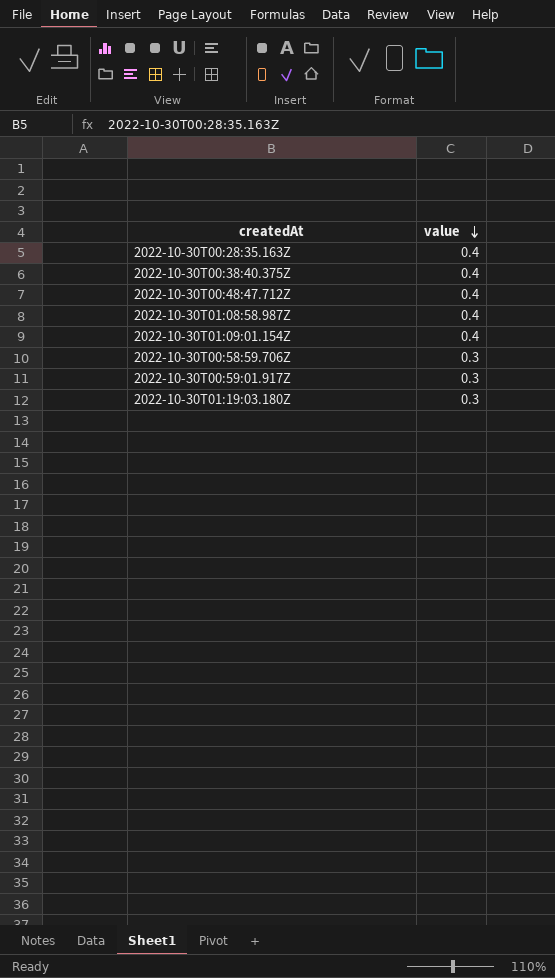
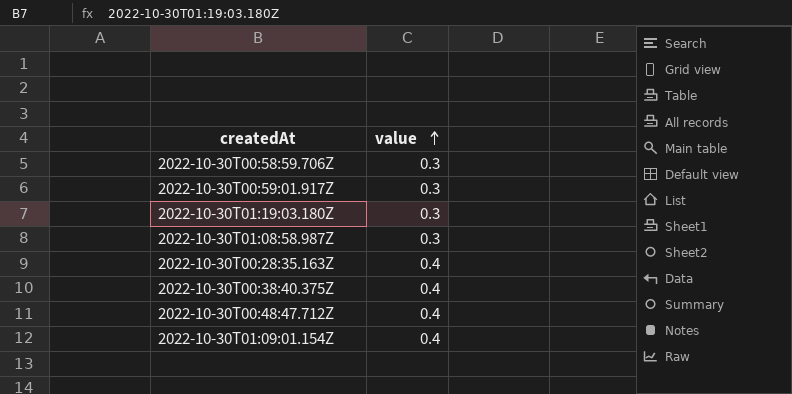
row order: value descending -> value ascending
2022-10-30T01:08:58.987Z | value: 0.4 -> 0.3

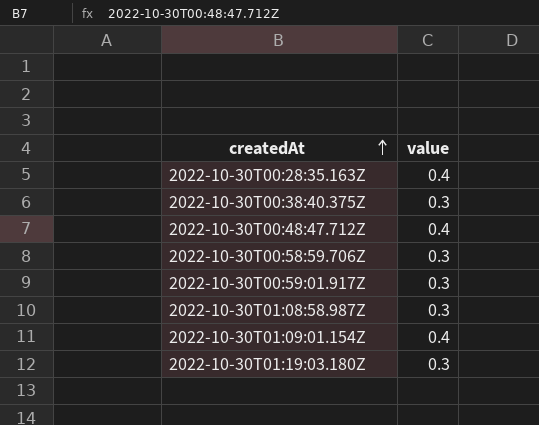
row order: value ascending -> createdAt ascending
2022-10-30T00:38:40.375Z | value: 0.4 -> 0.3

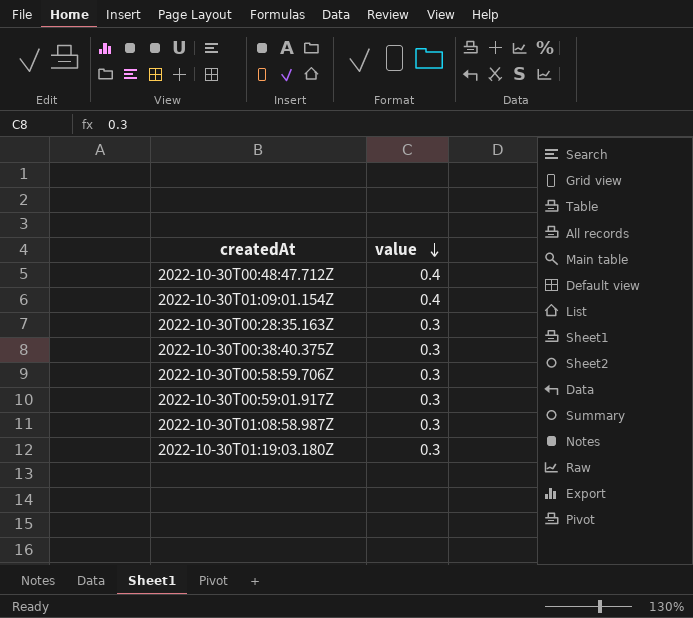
row order: createdAt ascending -> value descending
2022-10-30T00:28:35.163Z | value: 0.4 -> 0.3

